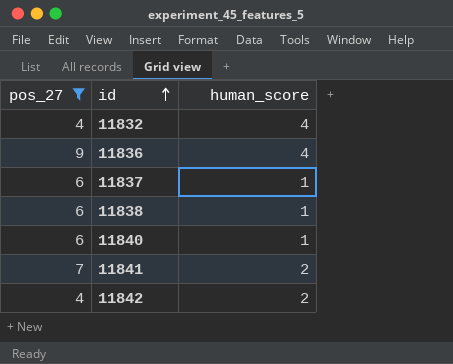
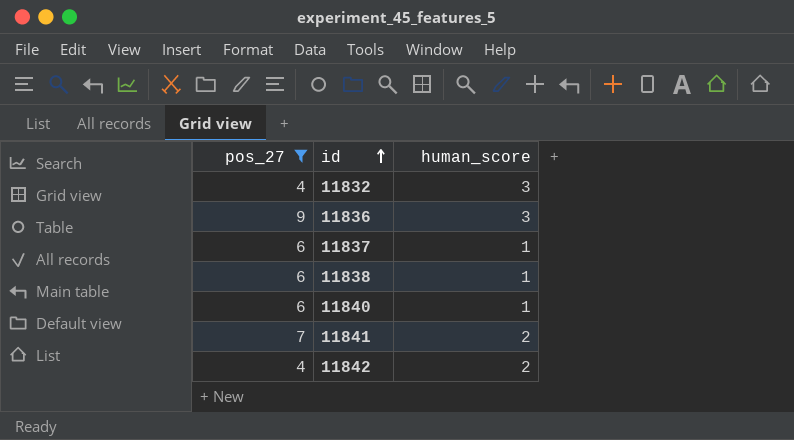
11832 | human_score: 4 -> 3
11836 | human_score: 4 -> 3

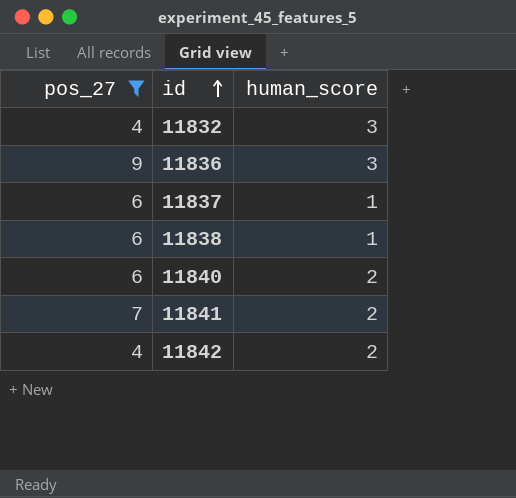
11840 | human_score: 1 -> 2

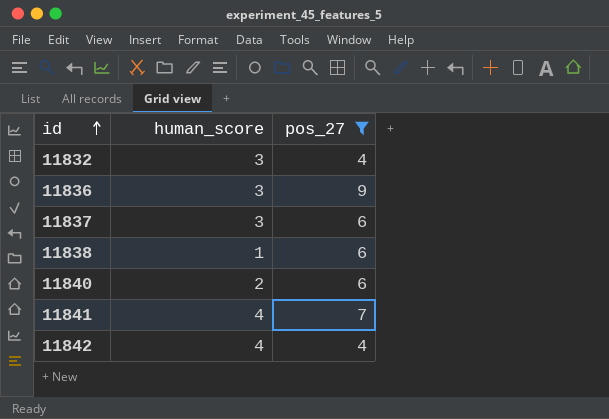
column pos_27 | position: 1 -> 3
11837 | human_score: 1 -> 3
11841 | human_score: 2 -> 4
11842 | human_score: 2 -> 4

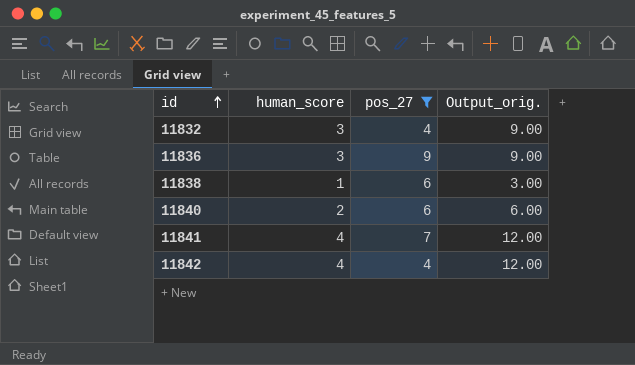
column Output_orig. | formula: none -> [human_score] * 3
row 11837: 3 | 6 -> none

